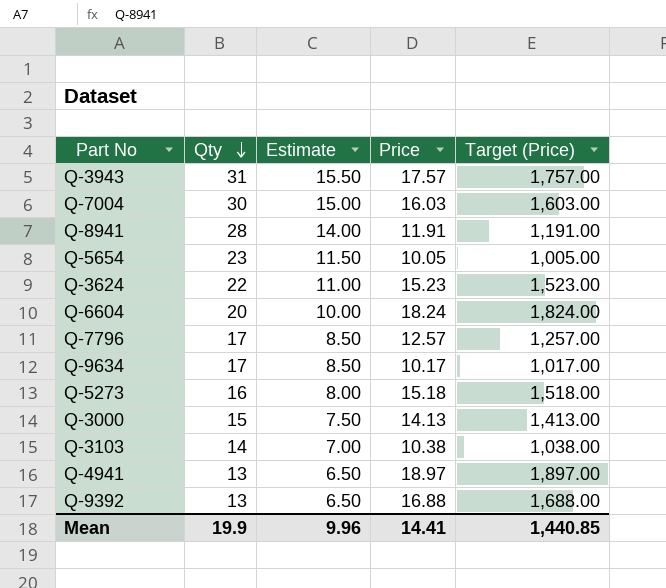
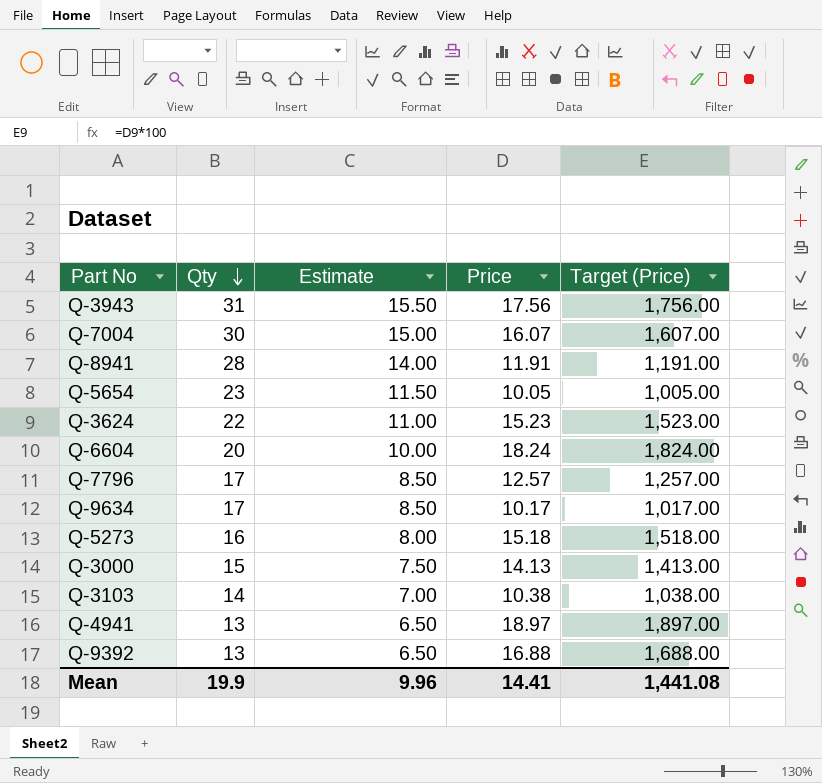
Q-3943 | Price: 17.57 -> 17.56
Q-3943 | Target (Price): 1,757.00 -> 1,756.00
Q-7004 | Price: 16.03 -> 16.07
Q-7004 | Target (Price): 1,603.00 -> 1,607.00
Mean | Target (Price): 1,440.85 -> 1,441.08

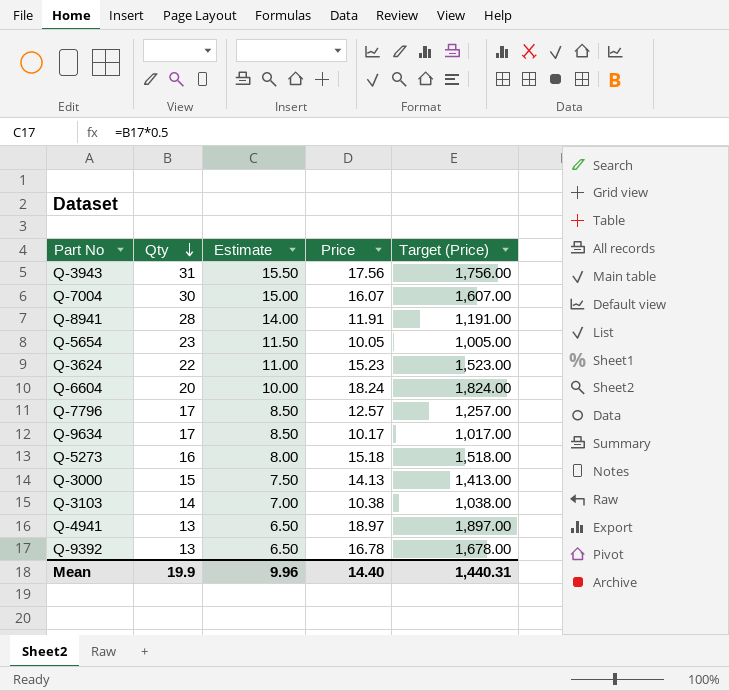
Q-9392 | Price: 16.88 -> 16.78
Q-9392 | Target (Price): 1,688.00 -> 1,678.00
Mean | Price: 14.41 -> 14.40
Mean | Target (Price): 1,441.08 -> 1,440.31

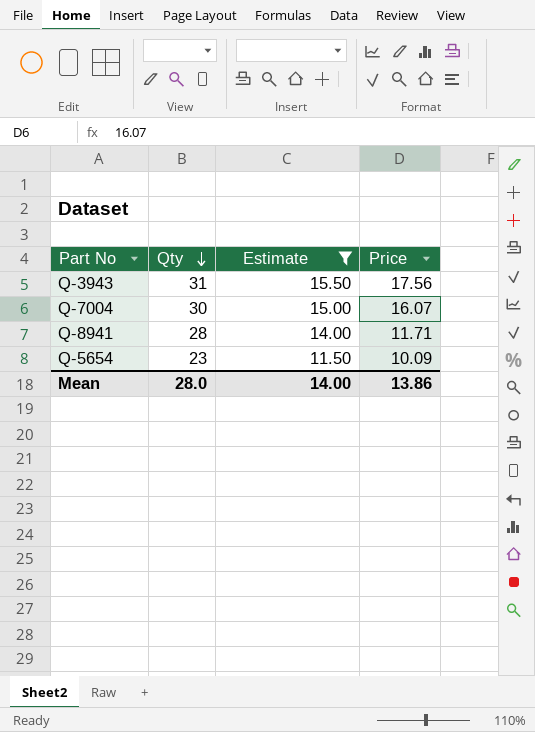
filter: none -> Estimate >= 11.50
column Target (Price) | formula: [Price] * 100 -> none
Q-8941 | Price: 11.91 -> 11.71
Q-5654 | Price: 10.05 -> 10.09
Mean | Qty: 19.9 -> 28.0
Mean | Estimate: 9.96 -> 14.00
Mean | Price: 14.40 -> 13.86

